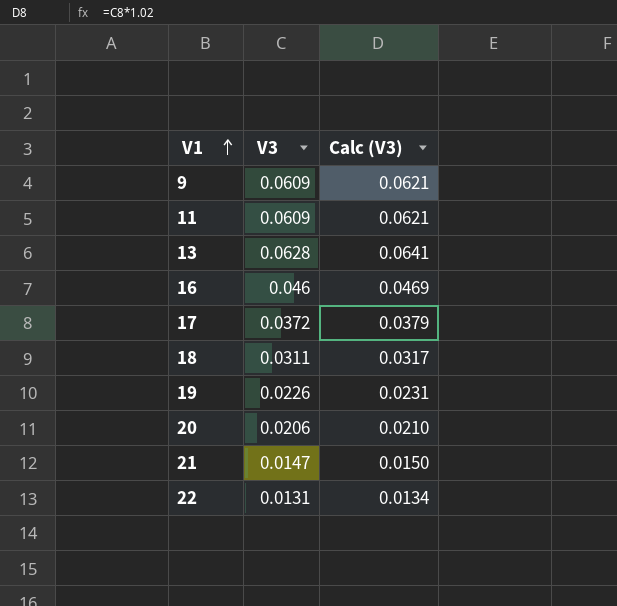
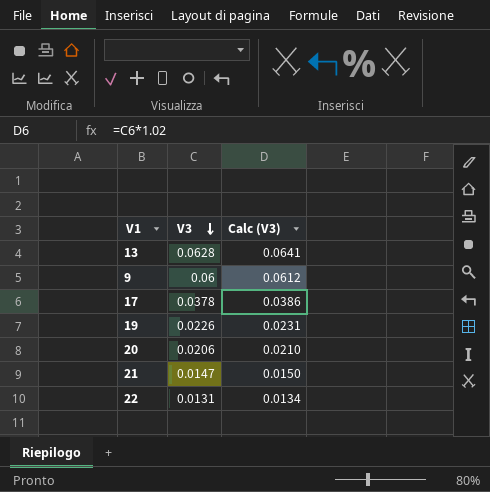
row order: V1 ascending -> V3 descending
row 11: 0.0609 | 0.0621 -> none
row 16: 0.046 | 0.0469 -> none
row 18: 0.0311 | 0.0317 -> none
9 | V3: 0.0609 -> 0.06
9 | Calc (V3): 0.0621 -> 0.0612
17 | V3: 0.0372 -> 0.0378
17 | Calc (V3): 0.0379 -> 0.0386

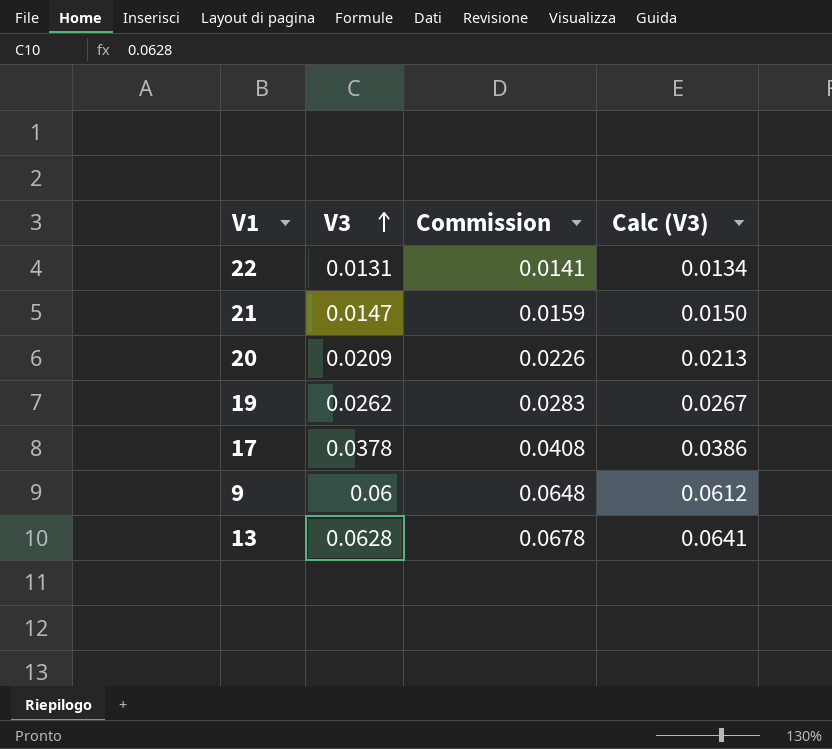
row order: V3 descending -> V3 ascending
column Commission | formula: none -> [V3] * 1.08
20 | V3: 0.0206 -> 0.0209
20 | Calc (V3): 0.0210 -> 0.0213
19 | V3: 0.0226 -> 0.0262
19 | Calc (V3): 0.0231 -> 0.0267

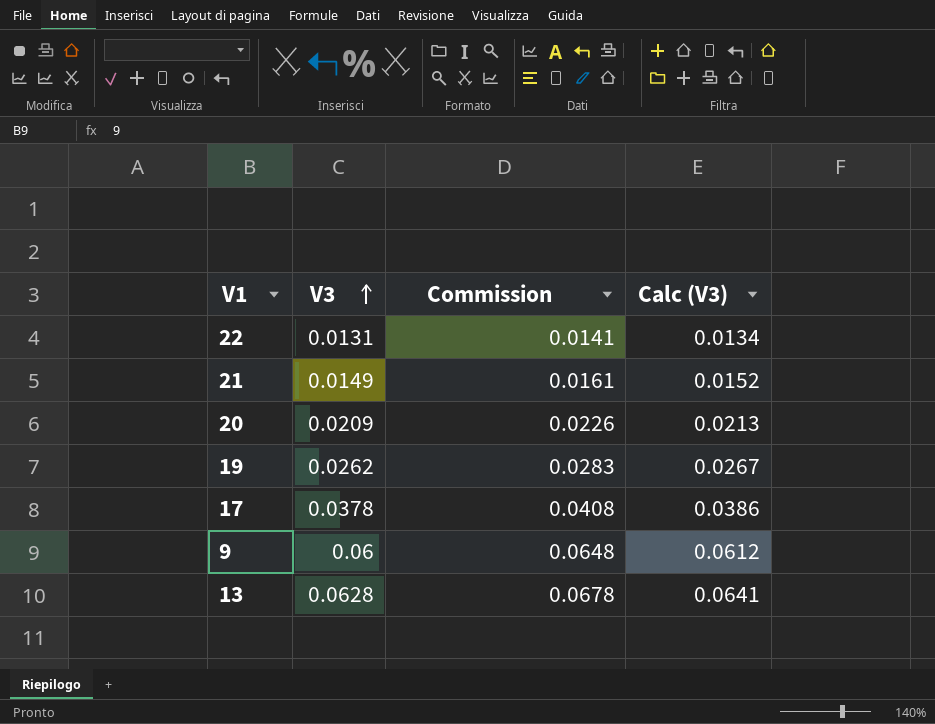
21 | V3: 0.0147 -> 0.0149
21 | Commission: 0.0159 -> 0.0161
21 | Calc (V3): 0.0150 -> 0.0152

